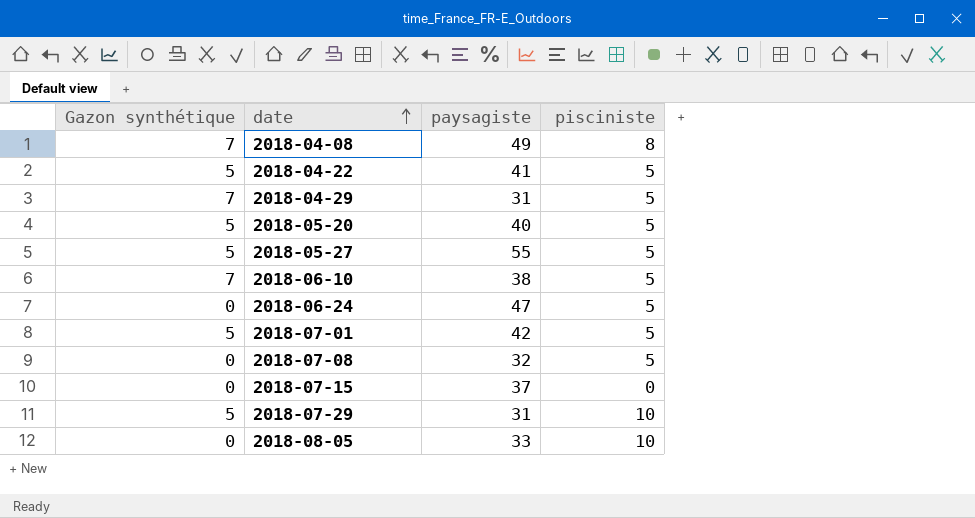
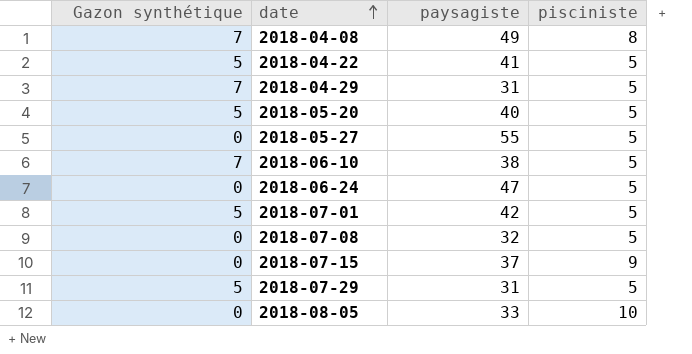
2018-05-27 | Gazon synthétique: 5 -> 0
2018-07-15 | pisciniste: 0 -> 9
2018-07-29 | pisciniste: 10 -> 5

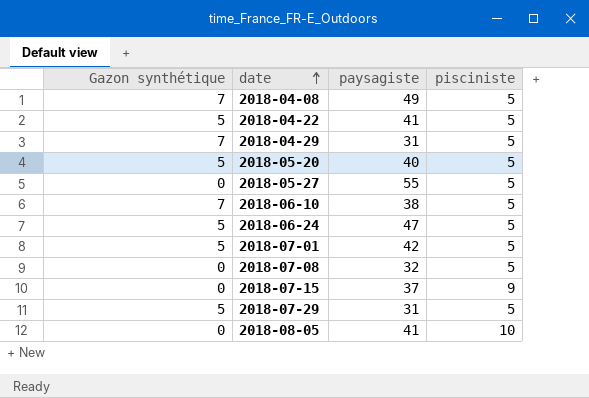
2018-04-08 | pisciniste: 8 -> 5
2018-06-24 | Gazon synthétique: 0 -> 5
2018-08-05 | paysagiste: 33 -> 41

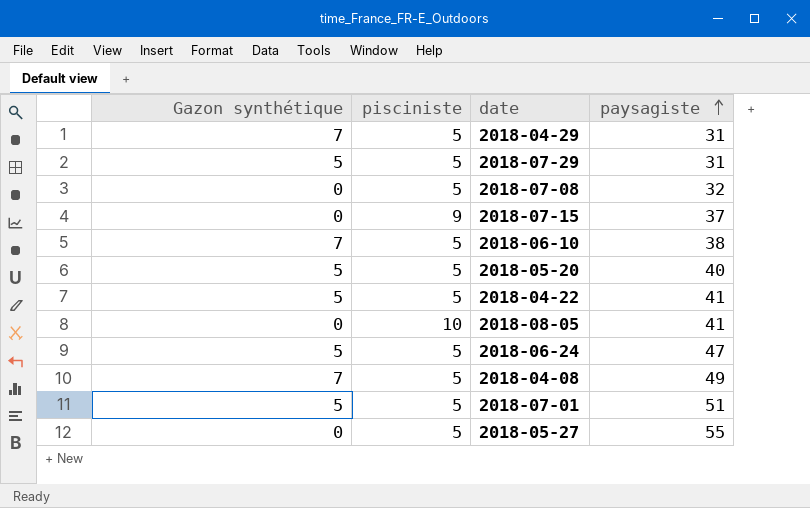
row order: date ascending -> paysagiste ascending
column pisciniste | position: 4 -> 2
2018-07-01 | paysagiste: 42 -> 51

